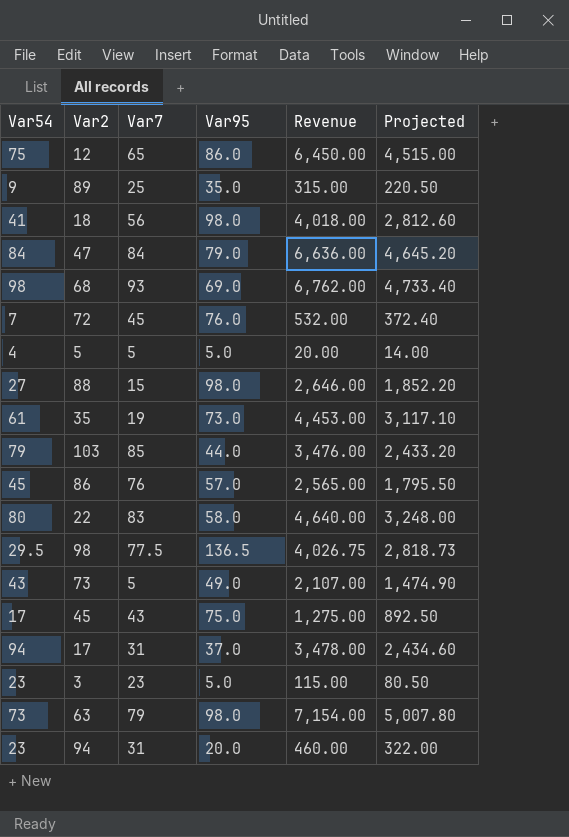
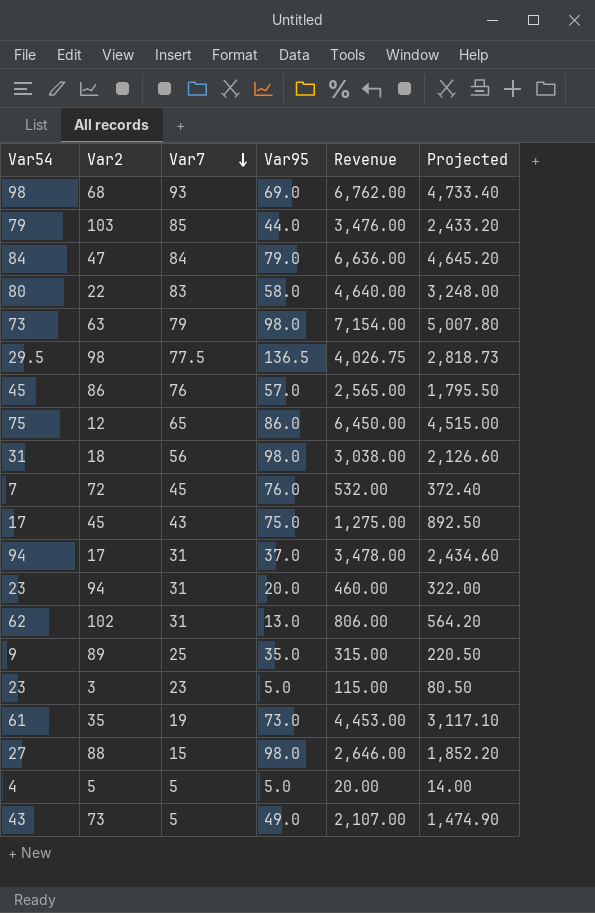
row order: none -> Var7 descending
18 | Var54: 41 -> 31
18 | Revenue: 4,018.00 -> 3,038.00
18 | Projected: 2,812.60 -> 2,126.60
row 102: none -> 62 | 31 | 13.0 | 806.00 | 564.20

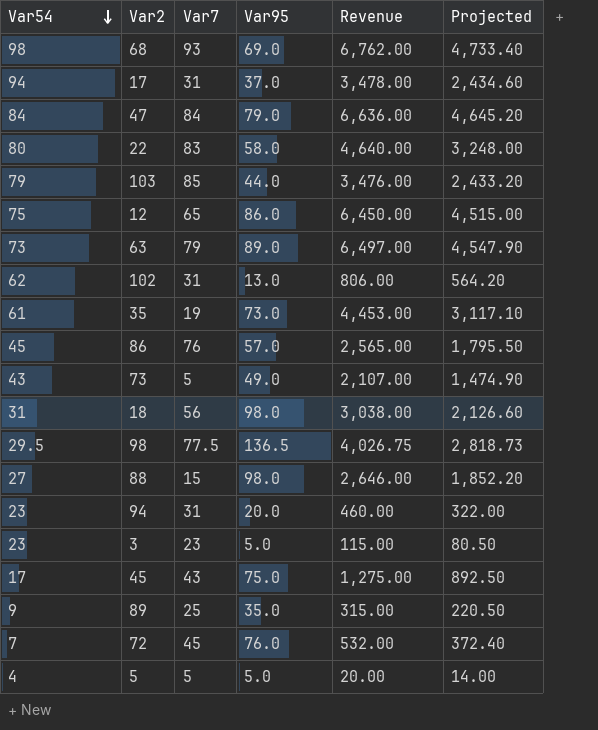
row order: Var7 descending -> Var54 descending
63 | Var95: 98.0 -> 89.0
63 | Revenue: 7,154.00 -> 6,497.00
63 | Projected: 5,007.80 -> 4,547.90

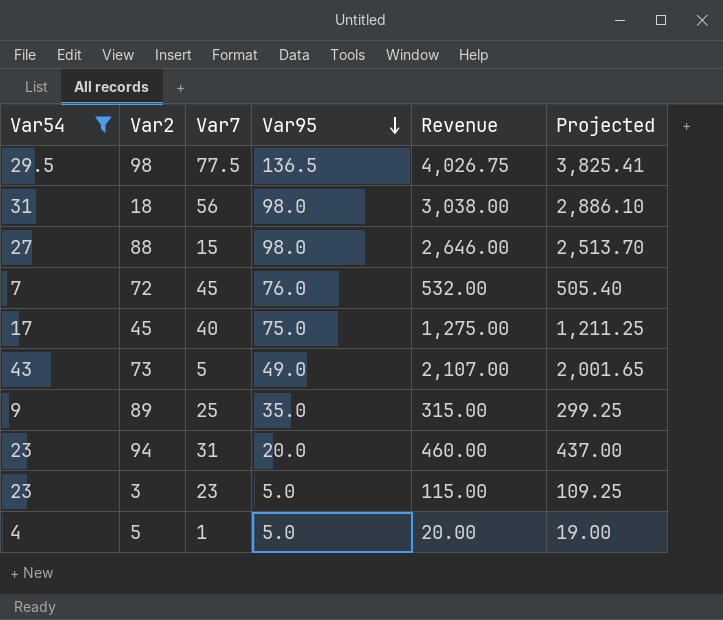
filter: none -> Var54 <= 43
row order: Var54 descending -> Var95 descending
column Projected | formula: [Revenue] * 0.7 -> [Revenue] * 0.95
45 | Var7: 43 -> 40
5 | Var7: 5 -> 1

